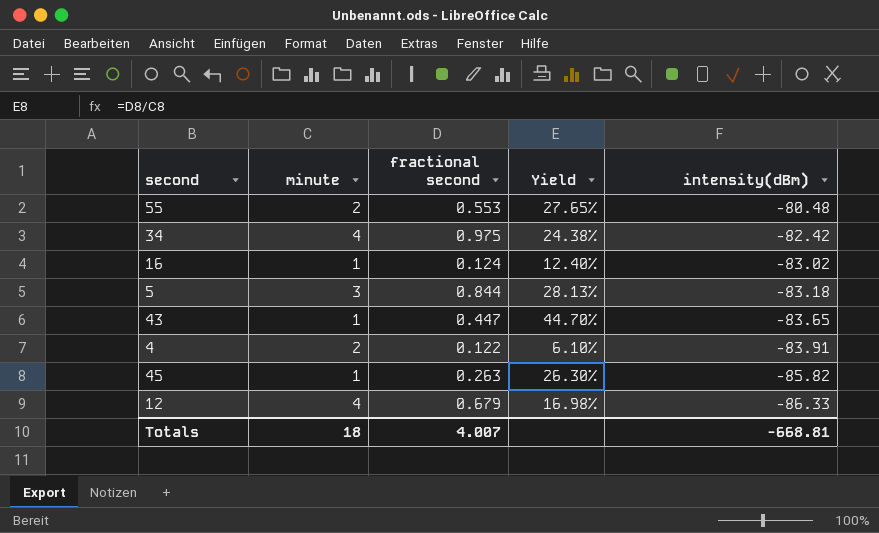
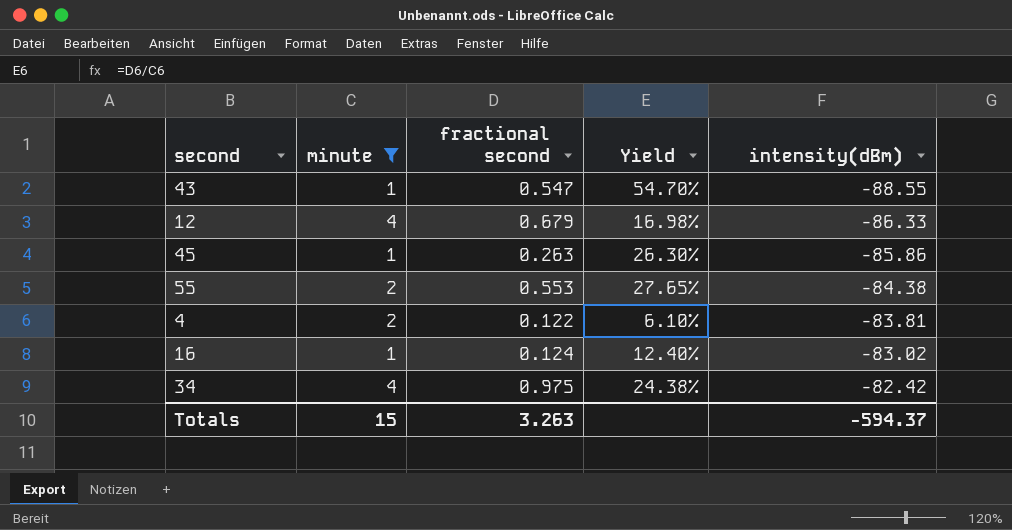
filter: none -> minute != 3
row order: intensity(dBm) descending -> intensity(dBm) ascending
43 | fractional second: 0.447 -> 0.547
43 | Yield: 44.70% -> 54.70%
43 | intensity(dBm): -83.65 -> -88.55
45 | intensity(dBm): -85.82 -> -85.86
55 | intensity(dBm): -80.48 -> -84.38
4 | intensity(dBm): -83.91 -> -83.81
Totals | minute: 18 -> 15
Totals | fractional second: 4.007 -> 3.263
Totals | intensity(dBm): -668.81 -> -594.37

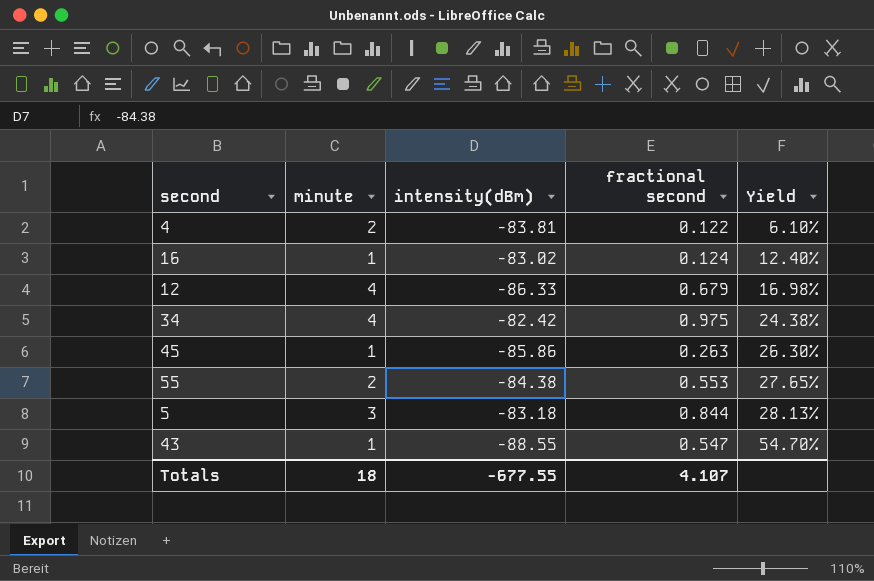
filter: minute != 3 -> none
row order: intensity(dBm) ascending -> Yield ascending
column intensity(dBm) | position: 5 -> 3
Totals | minute: 15 -> 18
Totals | intensity(dBm): -594.37 -> -677.55
Totals | fractional second: 3.263 -> 4.107

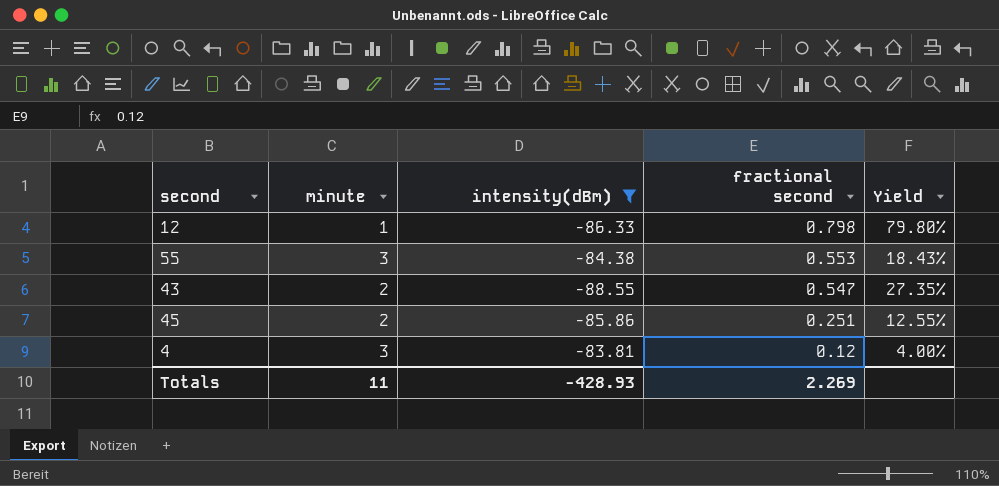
filter: none -> intensity(dBm) <= -83.81
row order: Yield ascending -> fractional second descending
12 | minute: 4 -> 1
12 | fractional second: 0.679 -> 0.798
12 | Yield: 16.98% -> 79.80%
55 | minute: 2 -> 3
55 | Yield: 27.65% -> 18.43%
43 | minute: 1 -> 2
43 | Yield: 54.70% -> 27.35%
45 | minute: 1 -> 2
45 | fractional second: 0.263 -> 0.251
45 | Yield: 26.30% -> 12.55%
4 | minute: 2 -> 3
4 | fractional second: 0.122 -> 0.12
4 | Yield: 6.10% -> 4.00%
Totals | minute: 18 -> 11
Totals | intensity(dBm): -677.55 -> -428.93
Totals | fractional second: 4.107 -> 2.269

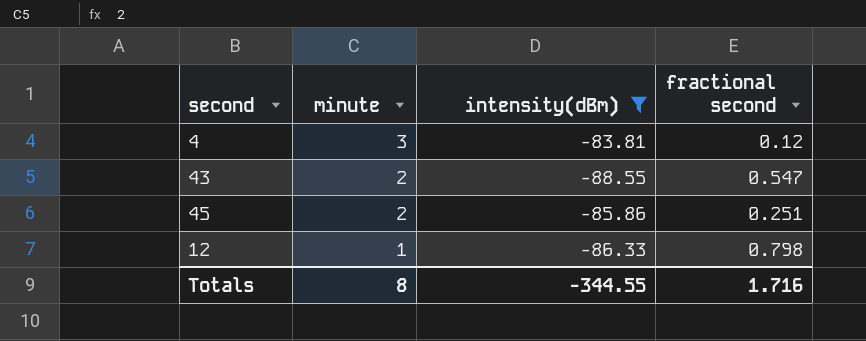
row order: fractional second descending -> minute descending
column Yield | formula: [fractional second] / [minute] -> none
row 55: 3 | -84.38 | 0.553 | 18.43% -> none
Totals | minute: 11 -> 8
Totals | intensity(dBm): -428.93 -> -344.55
Totals | fractional second: 2.269 -> 1.716

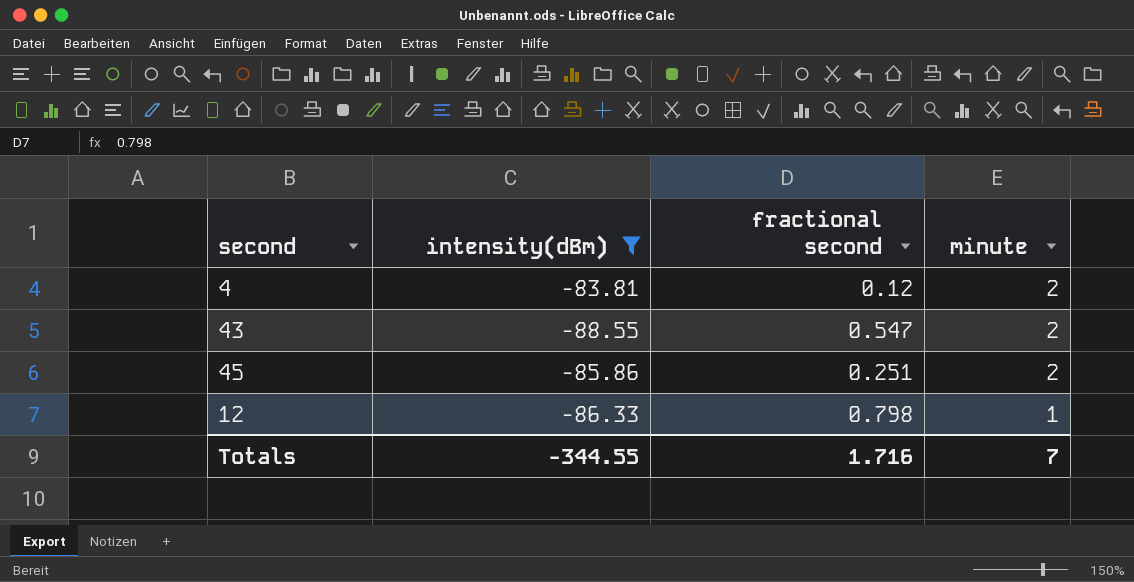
column minute | position: 2 -> 4
4 | minute: 3 -> 2
Totals | minute: 8 -> 7

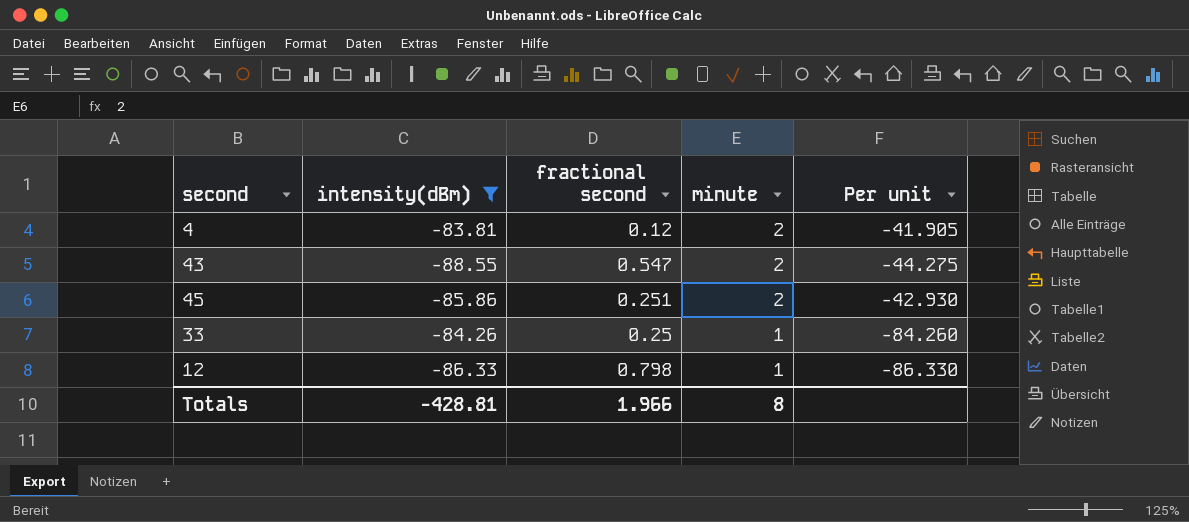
column Per unit | formula: none -> [intensity(dBm)] / [minute]
row 33: none -> -84.26 | 0.25 | 1 | -84.260
Totals | intensity(dBm): -344.55 -> -428.81
Totals | fractional second: 1.716 -> 1.966
Totals | minute: 7 -> 8

